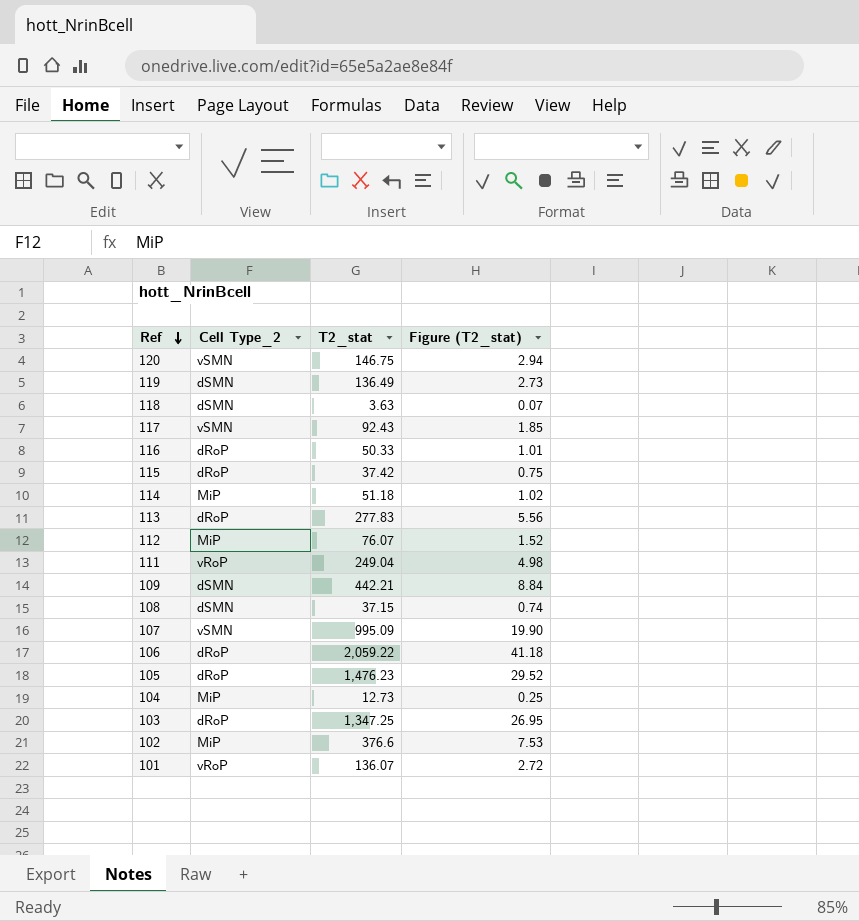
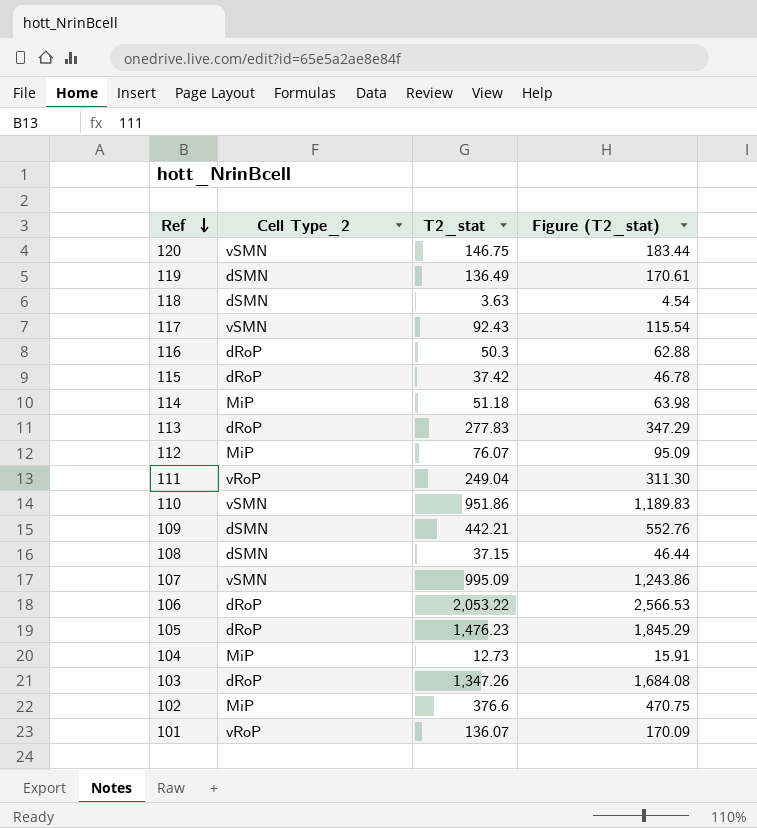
column Figure (T2_stat) | formula: [T2_stat] * 0.02 -> [T2_stat] * 1.25
116 | T2_stat: 50.33 -> 50.3
row 110: none -> vSMN | 951.86 | 1,189.83
106 | T2_stat: 2,059.22 -> 2,053.22
103 | T2_stat: 1,347.25 -> 1,347.26

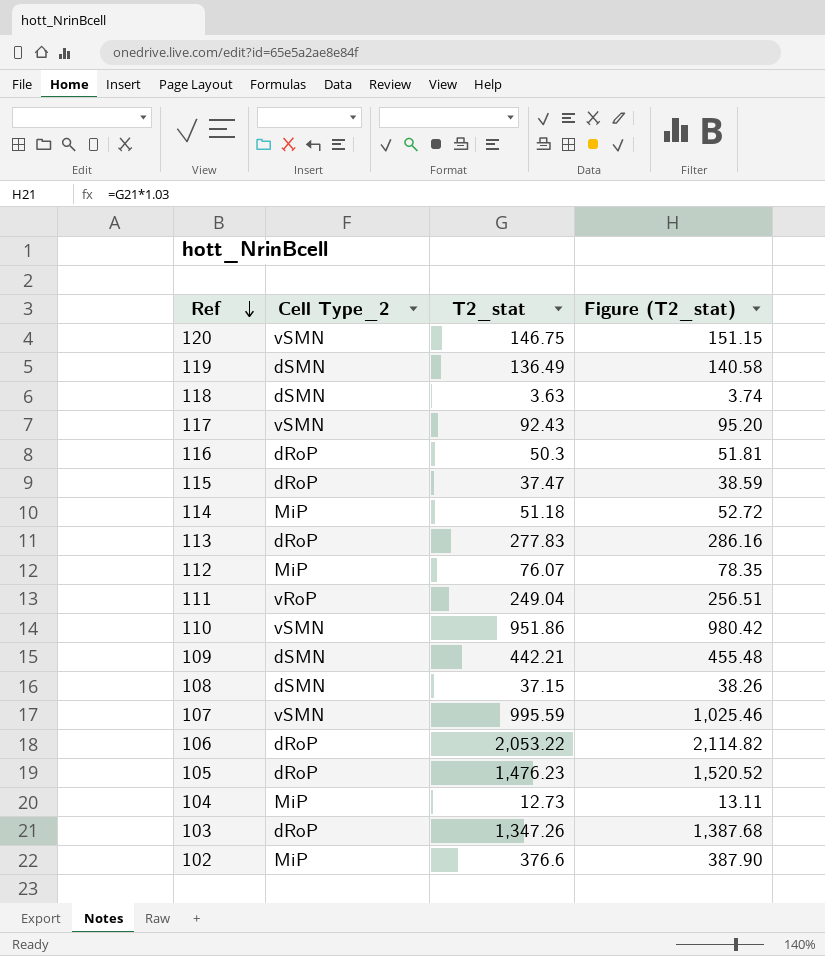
column Figure (T2_stat) | formula: [T2_stat] * 1.25 -> [T2_stat] * 1.03
row 101: vRoP | 136.07 | 170.09 -> none
115 | T2_stat: 37.42 -> 37.47
107 | T2_stat: 995.09 -> 995.59

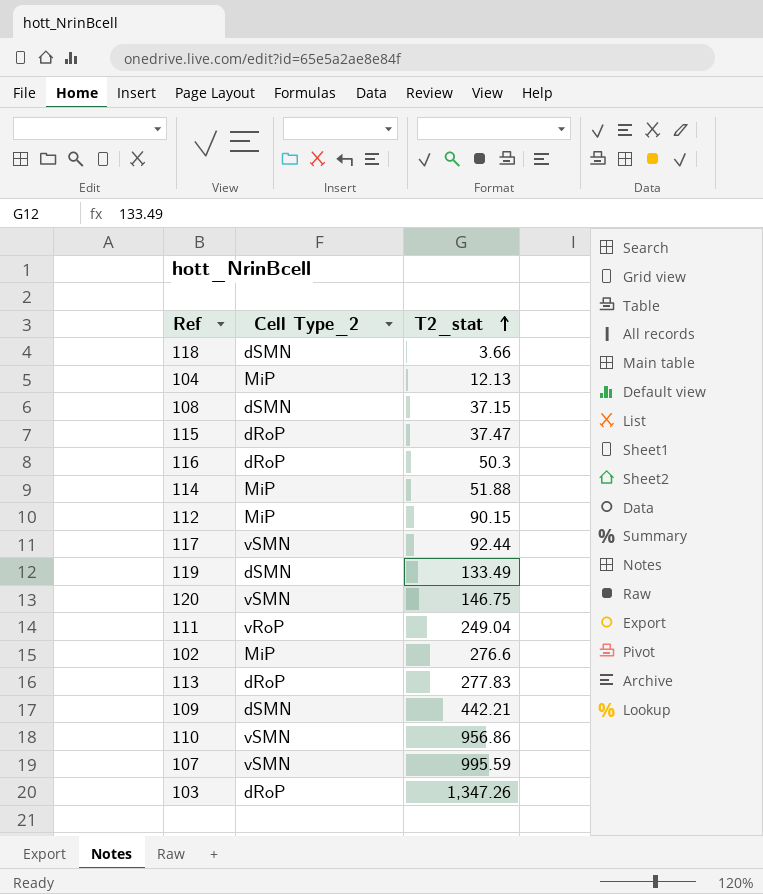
row order: Ref descending -> T2_stat ascending
column Figure (T2_stat) | formula: [T2_stat] * 1.03 -> none
row 106: dRoP | 2,053.22 | 2,114.82 -> none
row 105: dRoP | 1,476.23 | 1,520.52 -> none
118 | T2_stat: 3.63 -> 3.66
104 | T2_stat: 12.73 -> 12.13
114 | T2_stat: 51.18 -> 51.88
112 | T2_stat: 76.07 -> 90.15
117 | T2_stat: 92.43 -> 92.44
119 | T2_stat: 136.49 -> 133.49
102 | T2_stat: 376.6 -> 276.6
110 | T2_stat: 951.86 -> 956.86

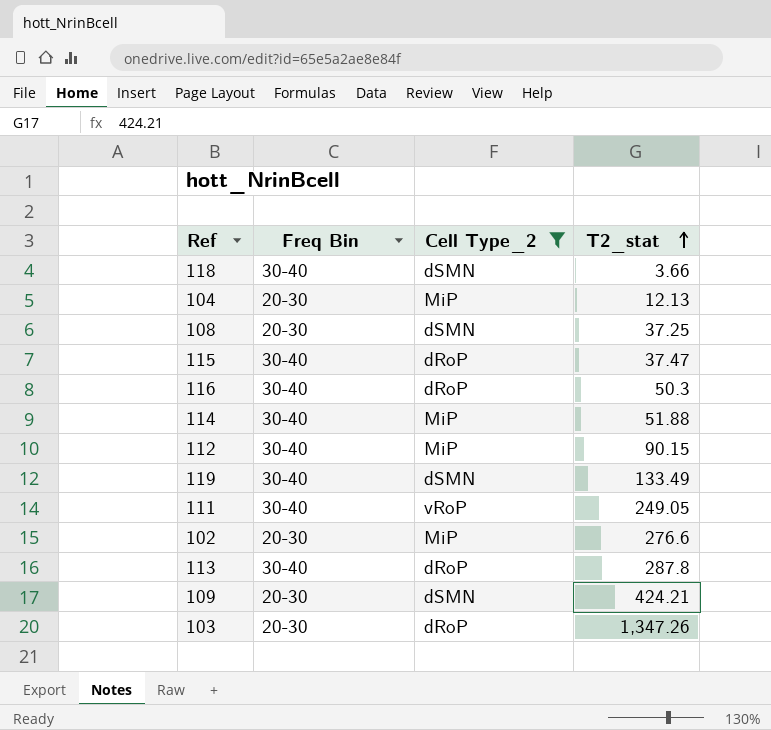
filter: none -> Cell Type_2 != vSMN
column Freq Bin | position: none -> 2
108 | T2_stat: 37.15 -> 37.25
111 | T2_stat: 249.04 -> 249.05
113 | T2_stat: 277.83 -> 287.8
109 | T2_stat: 442.21 -> 424.21

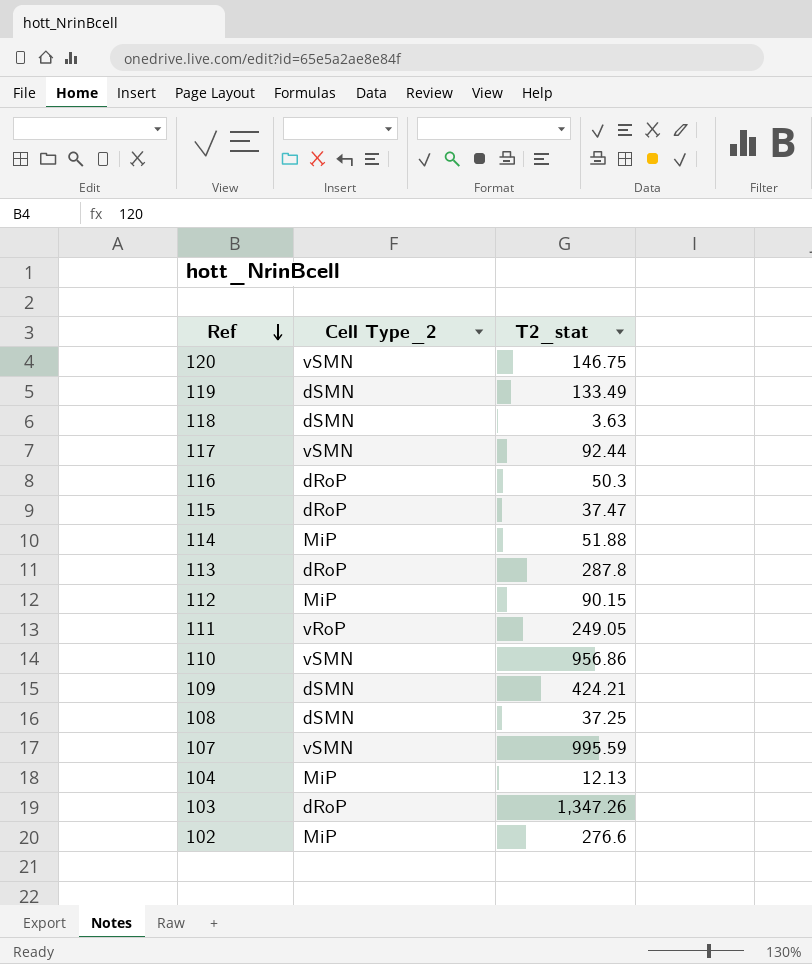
filter: Cell Type_2 != vSMN -> none
row order: T2_stat ascending -> Ref descending
column Freq Bin | position: 2 -> none
118 | T2_stat: 3.66 -> 3.63

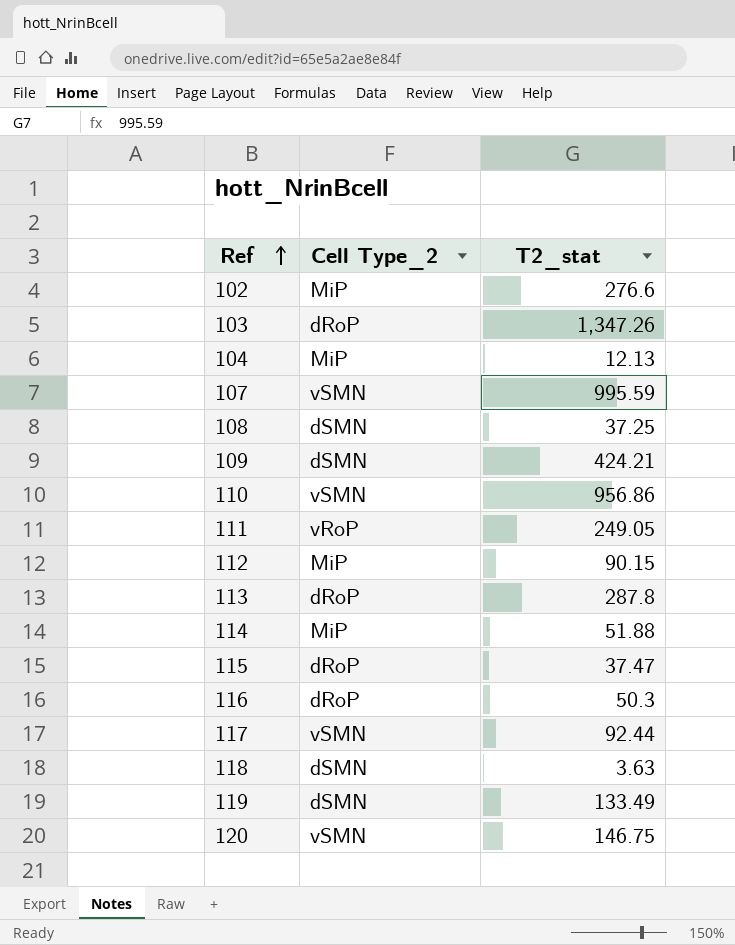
row order: Ref descending -> Ref ascending

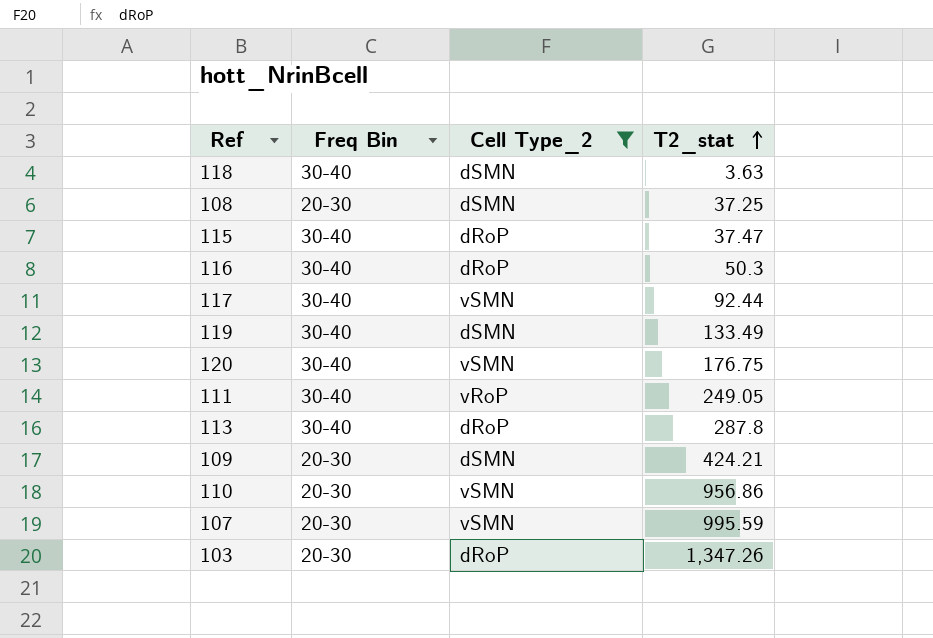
filter: none -> Cell Type_2 != MiP
row order: Ref ascending -> T2_stat ascending
column Freq Bin | position: none -> 2
120 | T2_stat: 146.75 -> 176.75

